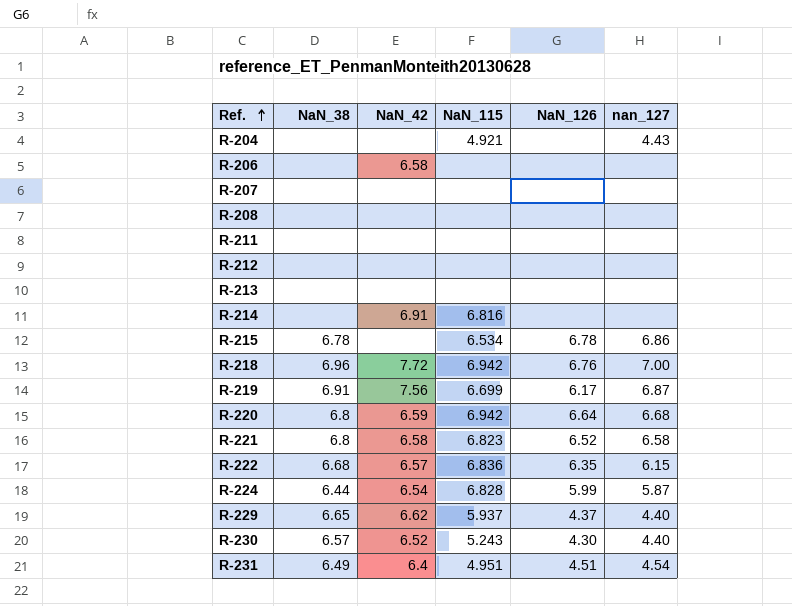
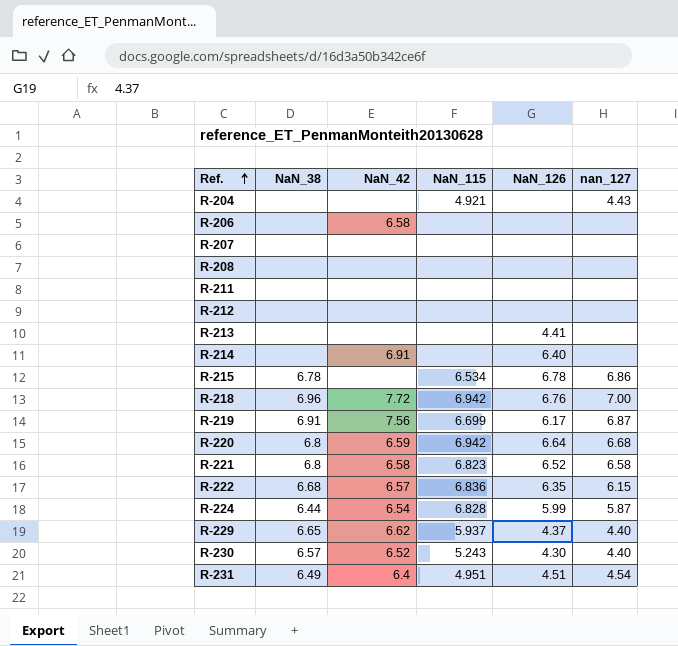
R-213 | NaN_126: none -> 4.41
R-214 | NaN_115: 6.816 -> none
R-214 | NaN_126: none -> 6.40

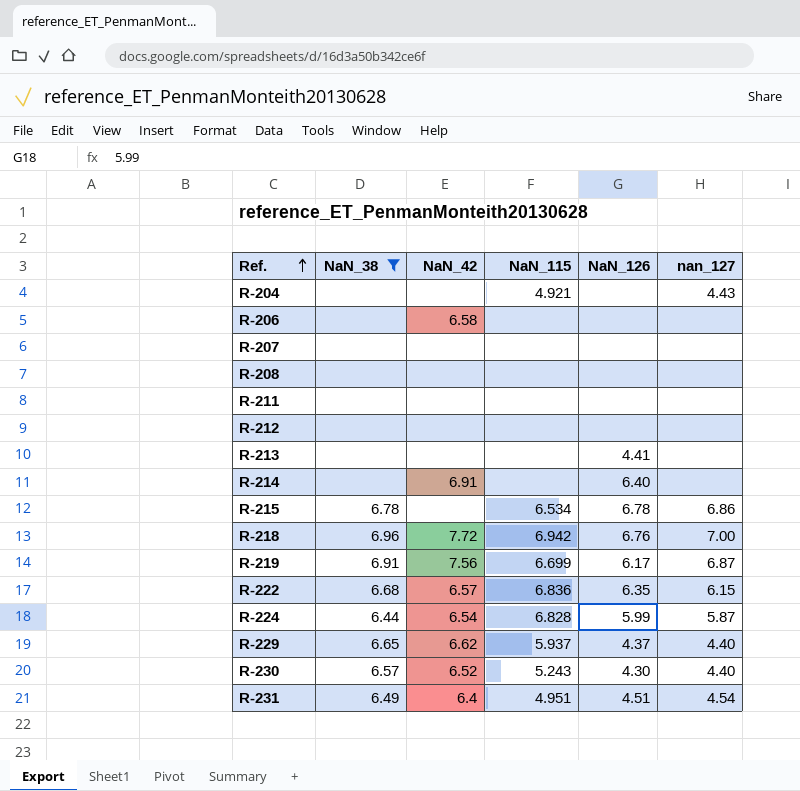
filter: none -> NaN_38 != 6.8

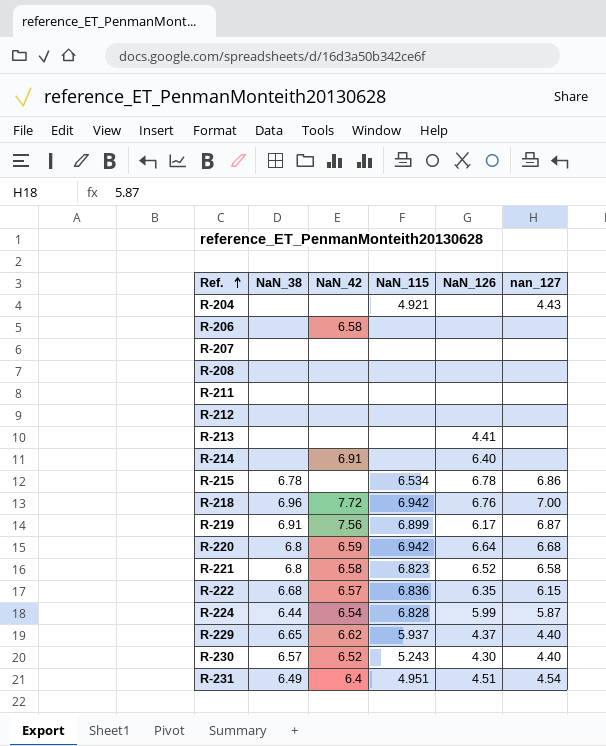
filter: NaN_38 != 6.8 -> none
R-219 | NaN_115: 6.699 -> 6.899

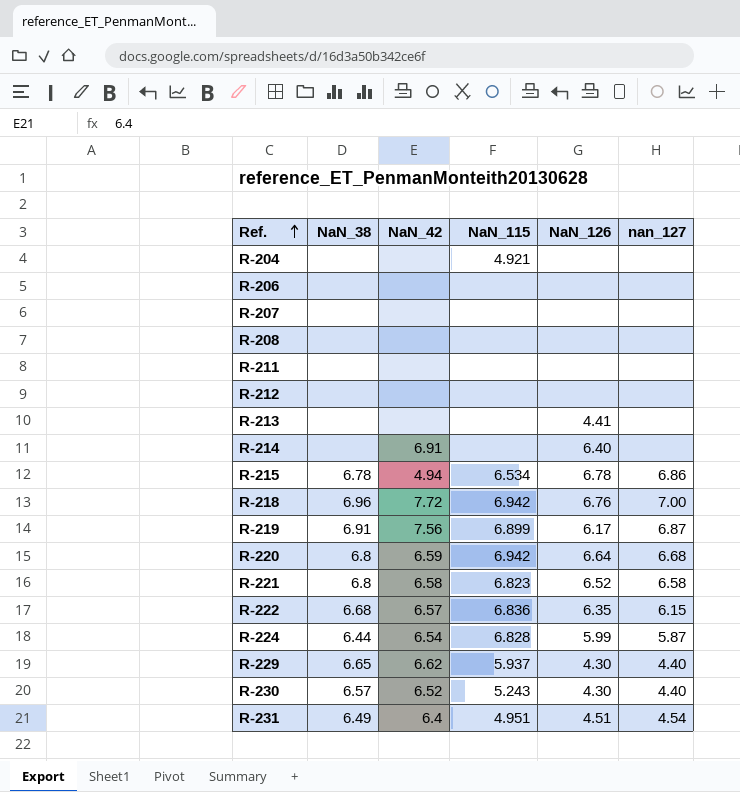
R-204 | nan_127: 4.43 -> none
R-206 | NaN_42: 6.58 -> none
R-215 | NaN_42: none -> 4.94
R-229 | NaN_126: 4.37 -> 4.30

